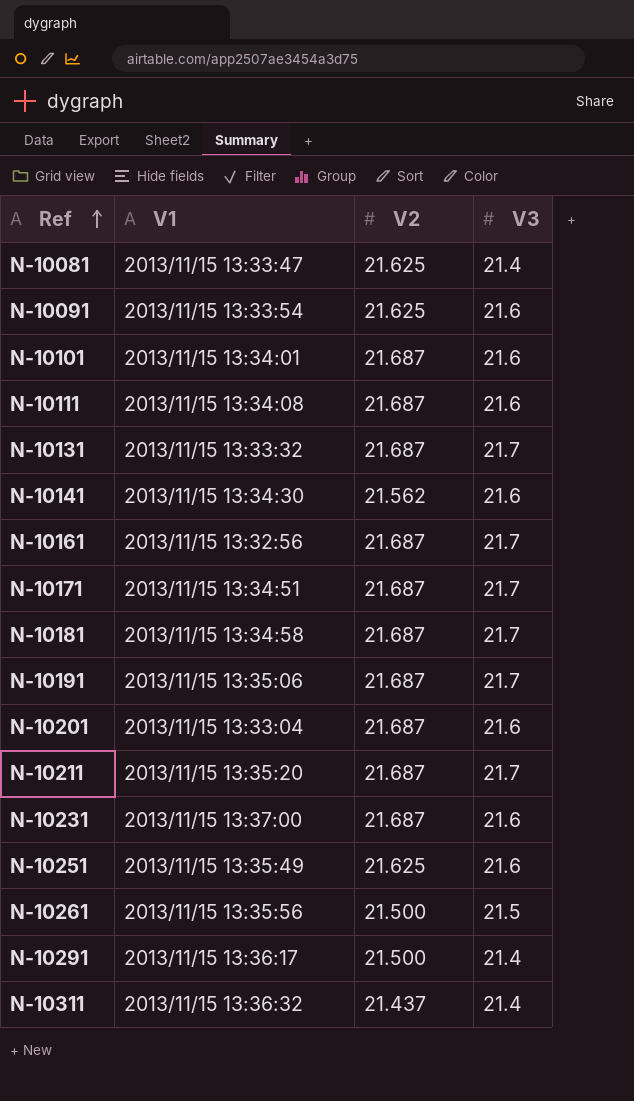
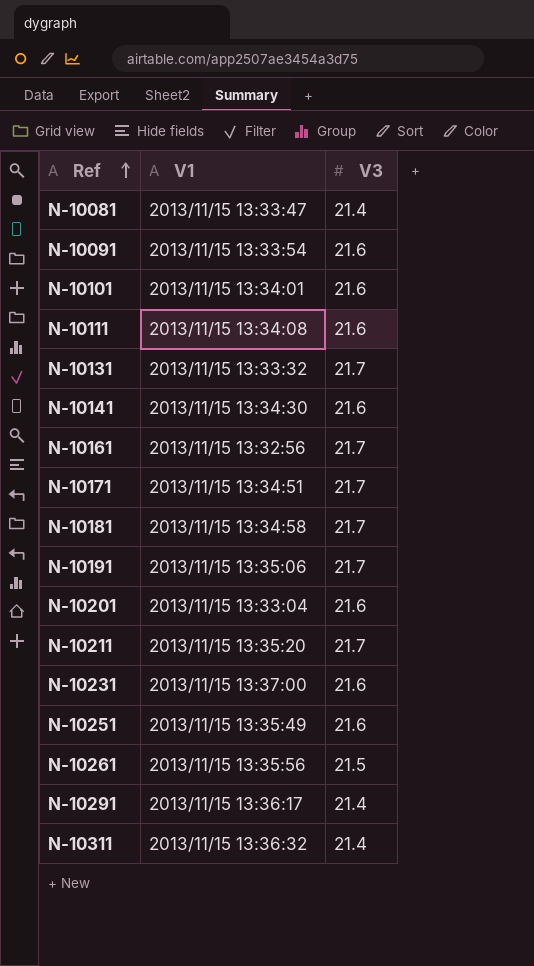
column V2 | position: 3 -> none

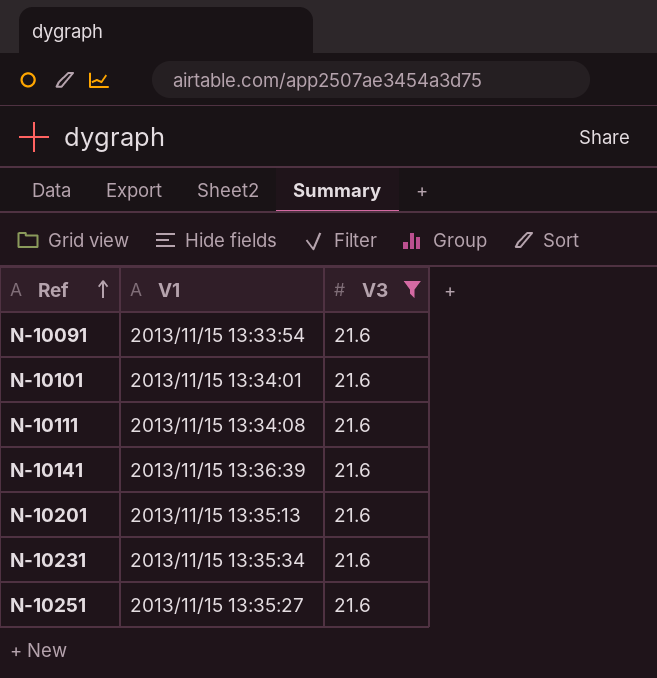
filter: none -> V3 = 21.6
N-10141 | V1: 2013/11/15 13:34:30 -> 2013/11/15 13:36:39
N-10201 | V1: 2013/11/15 13:33:04 -> 2013/11/15 13:35:13
N-10231 | V1: 2013/11/15 13:37:00 -> 2013/11/15 13:35:34
N-10251 | V1: 2013/11/15 13:35:49 -> 2013/11/15 13:35:27

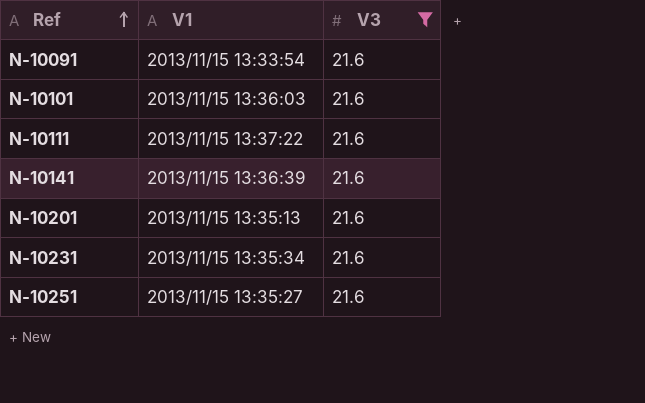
N-10101 | V1: 2013/11/15 13:34:01 -> 2013/11/15 13:36:03
N-10111 | V1: 2013/11/15 13:34:08 -> 2013/11/15 13:37:22

